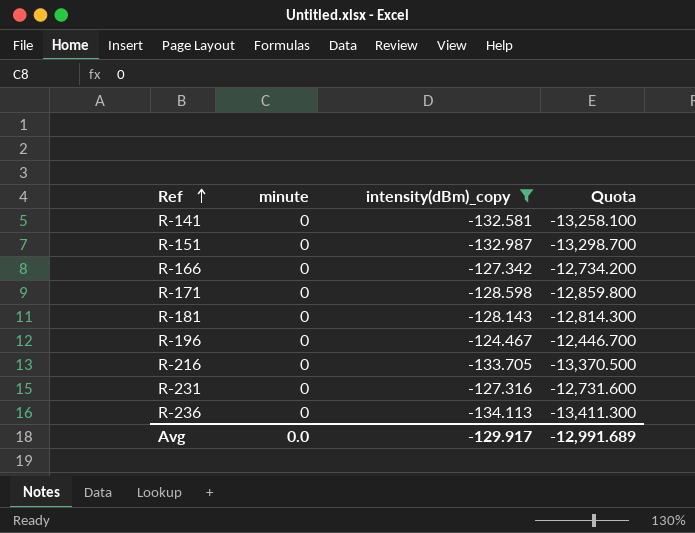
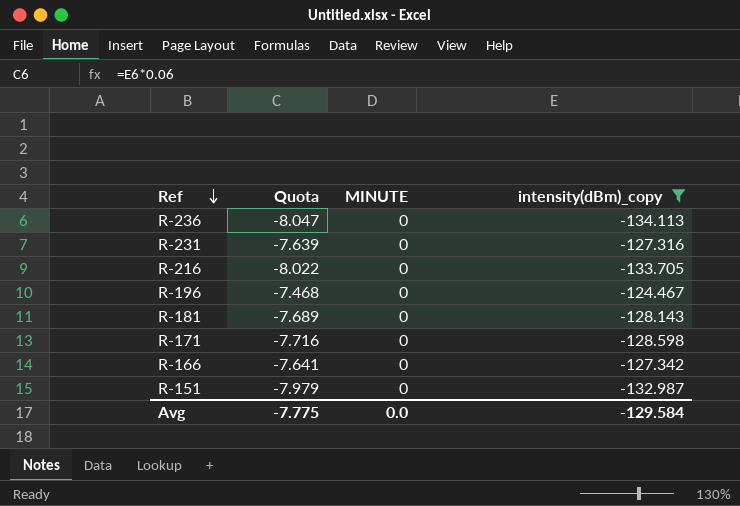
row order: Ref ascending -> Ref descending
column Quota | formula: [intensity(dBm)_copy] * 100 -> [intensity(dBm)_copy] * 0.06
column Quota | position: 4 -> 2
column name: minute -> MINUTE
row R-141: 0 | -132.581 | -13,258.100 -> none
Avg | Quota: -12,991.689 -> -7.775
Avg | intensity(dBm)_copy: -129.917 -> -129.584

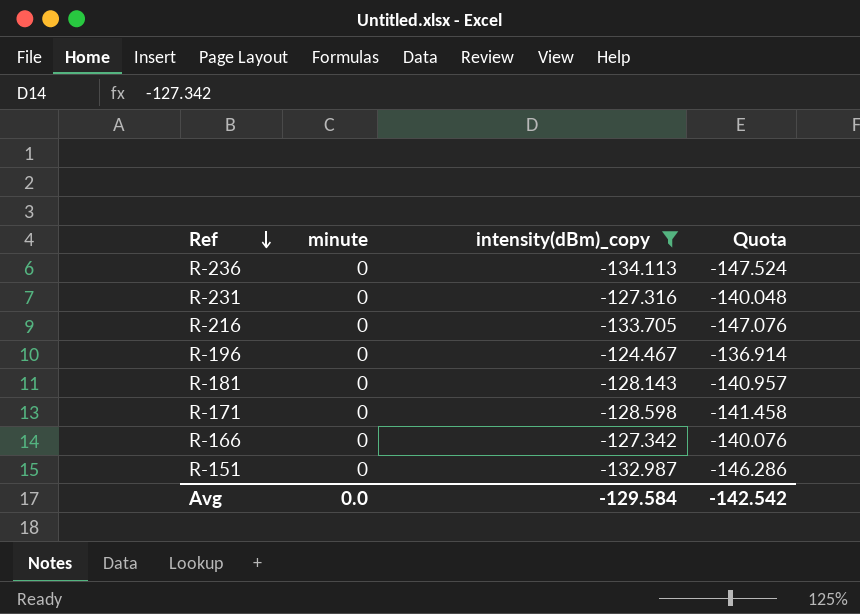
column name: MINUTE -> minute
column Quota | formula: [intensity(dBm)_copy] * 0.06 -> [intensity(dBm)_copy] * 1.1
column Quota | position: 2 -> 4
Avg | Quota: -7.775 -> -142.542

